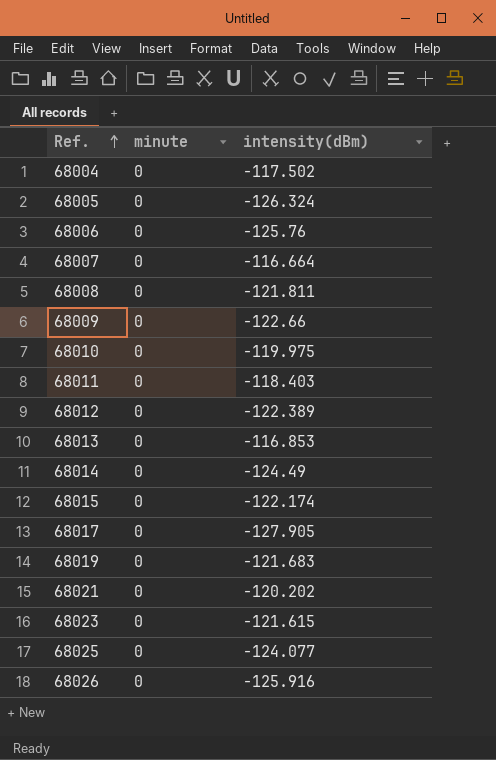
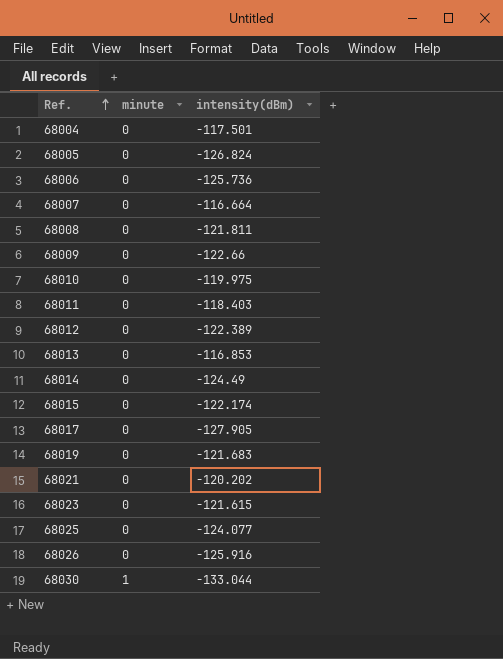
68004 | intensity(dBm): -117.502 -> -117.501
68005 | intensity(dBm): -126.324 -> -126.824
68006 | intensity(dBm): -125.76 -> -125.736
row 68030: none -> 1 | -133.044

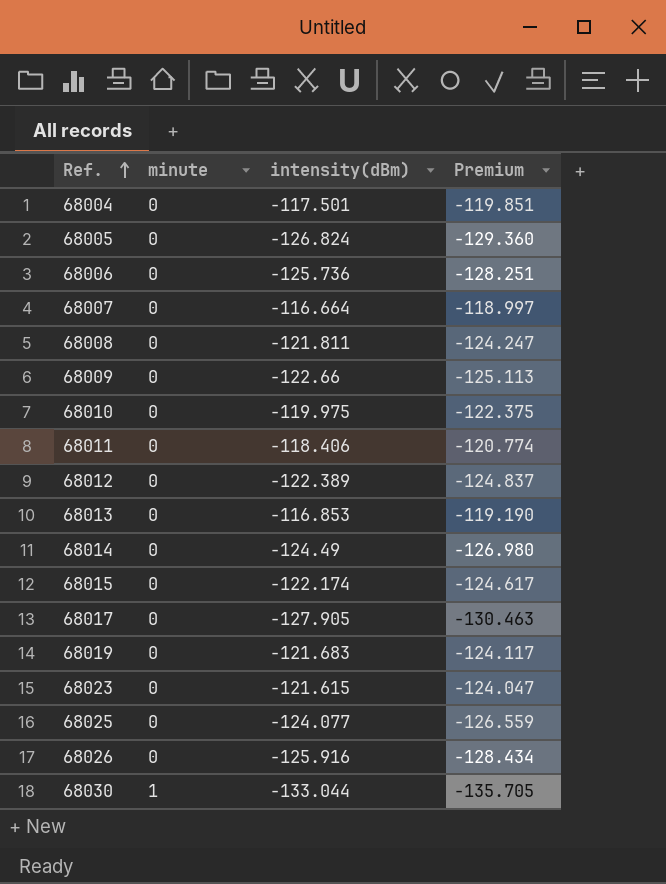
column Premium | formula: none -> [intensity(dBm)] * 1.02
row 68021: 0 | -120.202 -> none
68011 | intensity(dBm): -118.403 -> -118.406

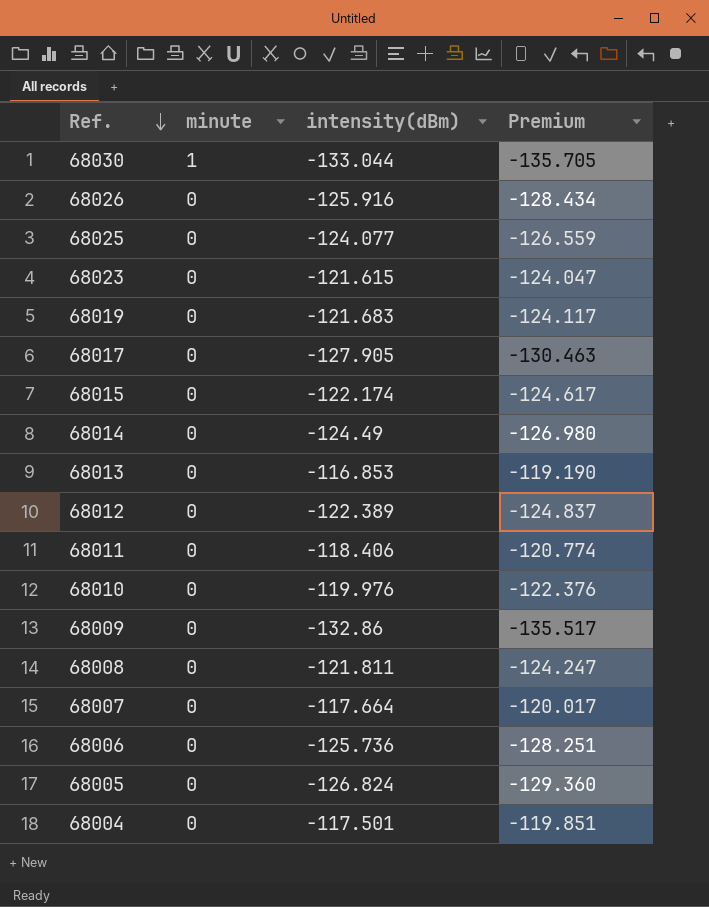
row order: Ref. ascending -> Ref. descending
68010 | intensity(dBm): -119.975 -> -119.976
68010 | Premium: -122.375 -> -122.376
68009 | intensity(dBm): -122.66 -> -132.86
68009 | Premium: -125.113 -> -135.517
68007 | intensity(dBm): -116.664 -> -117.664
68007 | Premium: -118.997 -> -120.017

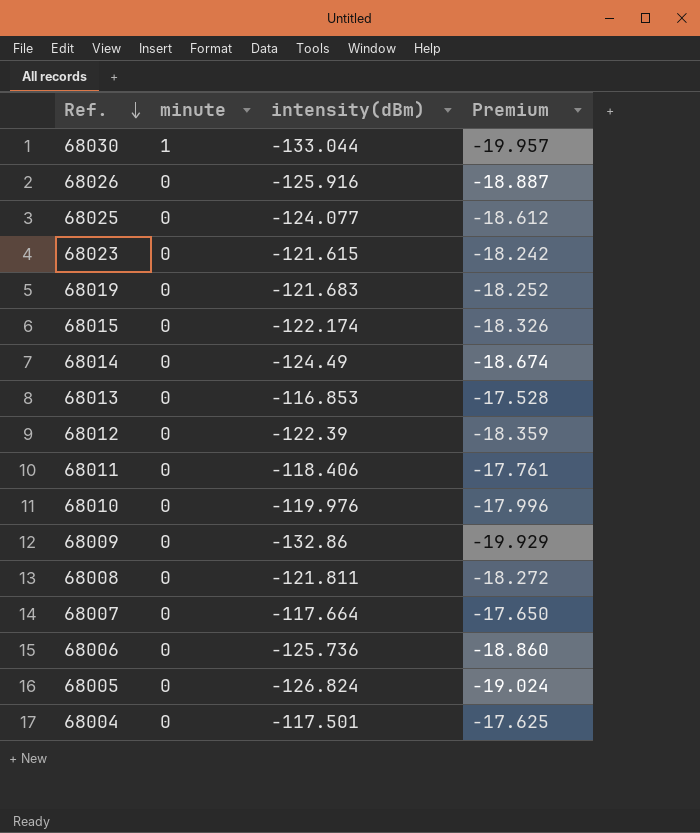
column Premium | formula: [intensity(dBm)] * 1.02 -> [intensity(dBm)] * 0.15
row 68017: 0 | -127.905 | -130.463 -> none
68012 | intensity(dBm): -122.389 -> -122.39

